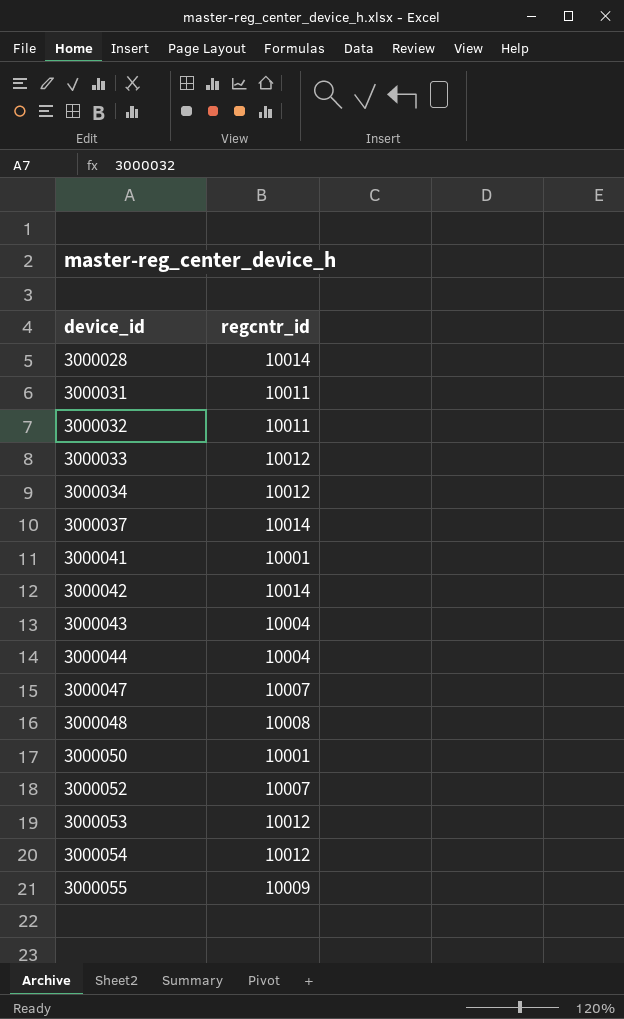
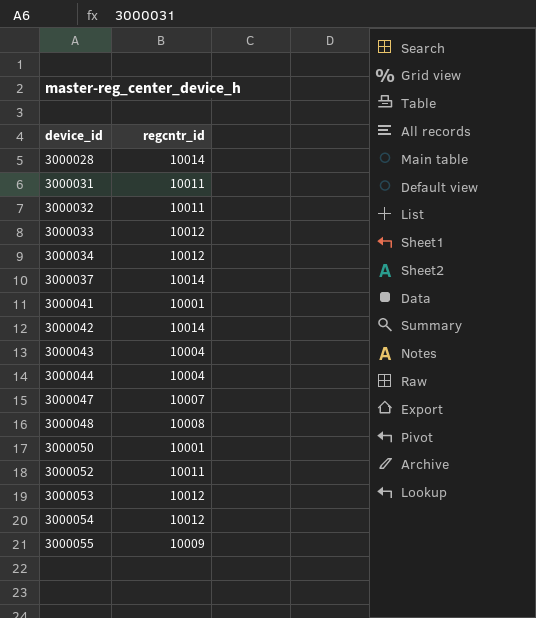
3000052 | regcntr_id: 10007 -> 10011

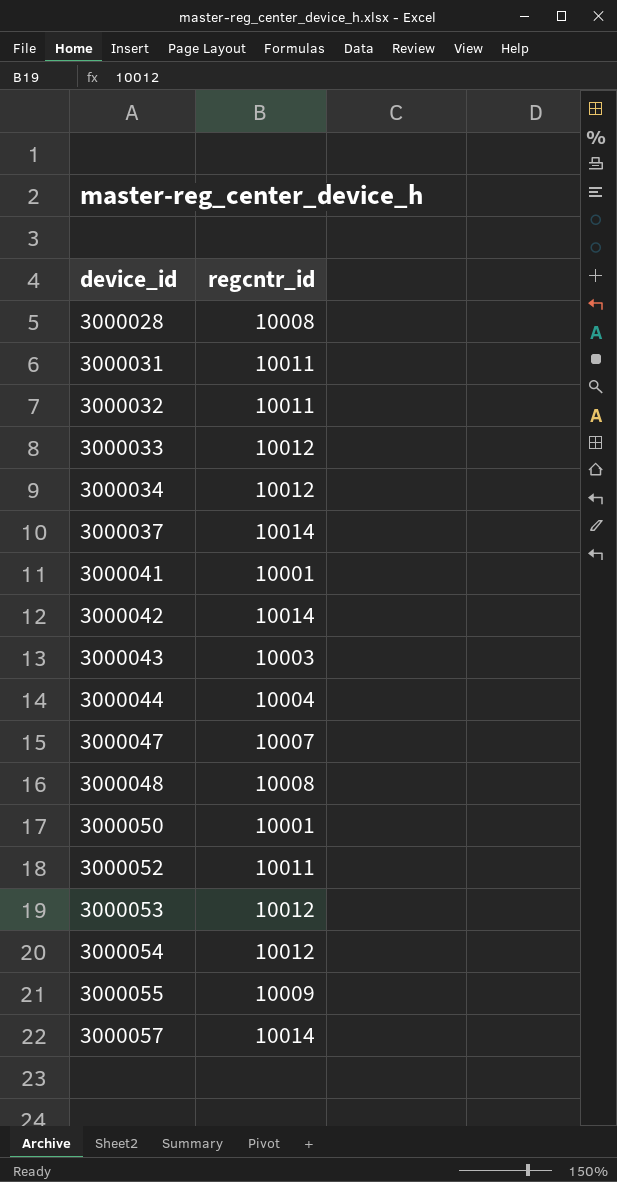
3000028 | regcntr_id: 10014 -> 10008
3000043 | regcntr_id: 10004 -> 10003
row 3000057: none -> 10014

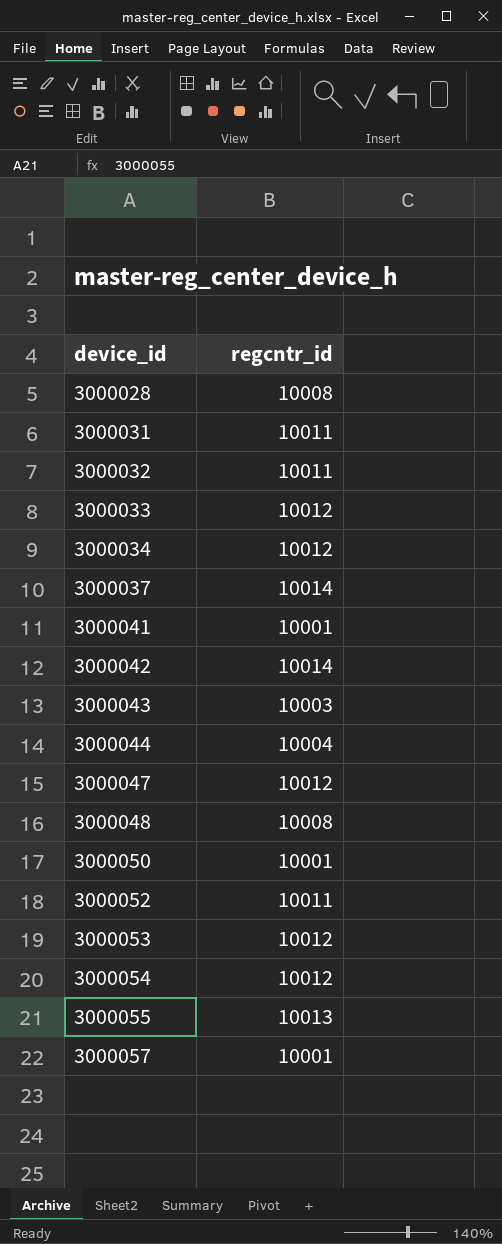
3000047 | regcntr_id: 10007 -> 10012
3000055 | regcntr_id: 10009 -> 10013
3000057 | regcntr_id: 10014 -> 10001

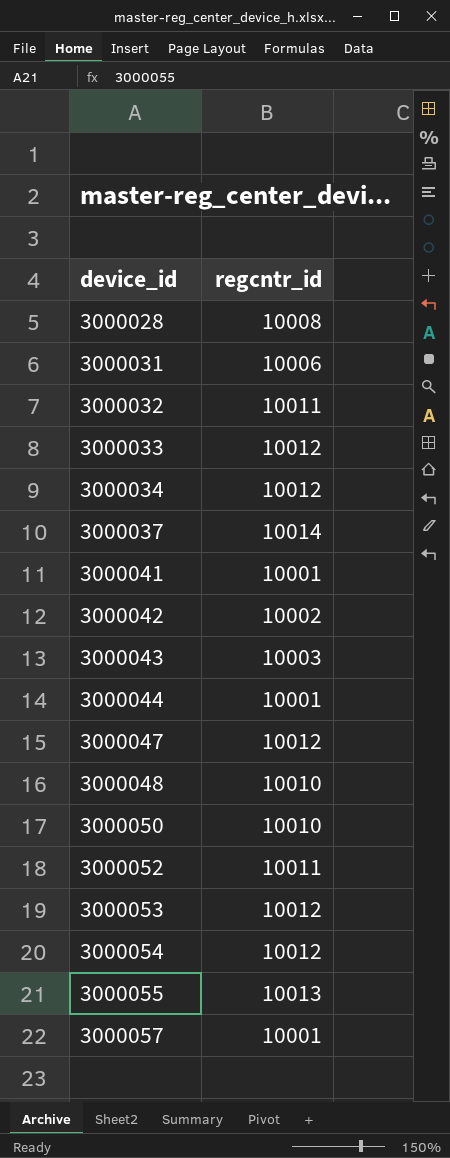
3000031 | regcntr_id: 10011 -> 10006
3000042 | regcntr_id: 10014 -> 10002
3000044 | regcntr_id: 10004 -> 10001
3000048 | regcntr_id: 10008 -> 10010
3000050 | regcntr_id: 10001 -> 10010

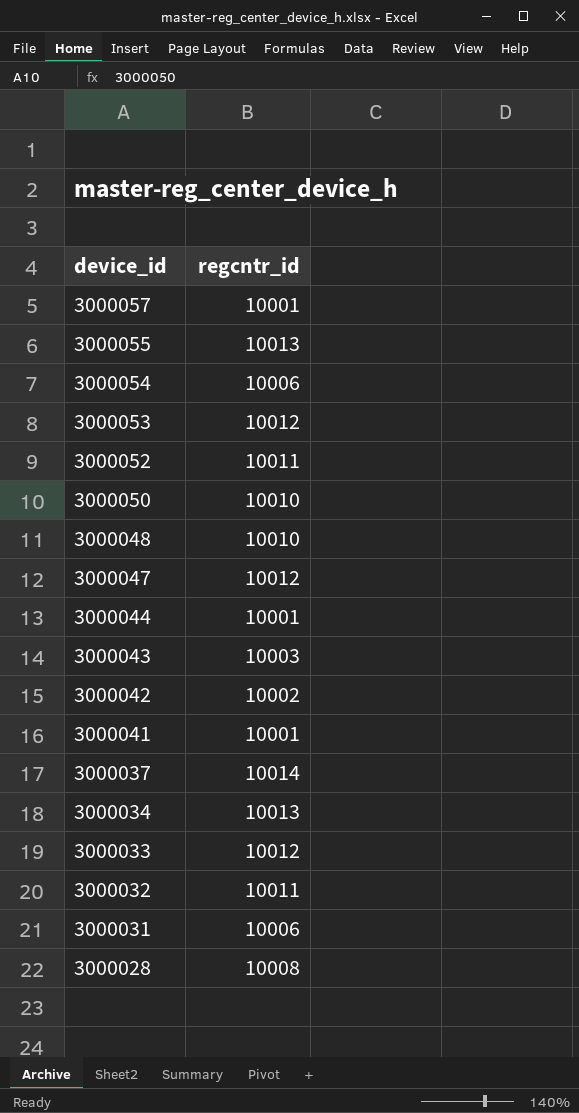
row order: device_id ascending -> device_id descending
3000054 | regcntr_id: 10012 -> 10006
3000034 | regcntr_id: 10012 -> 10013

